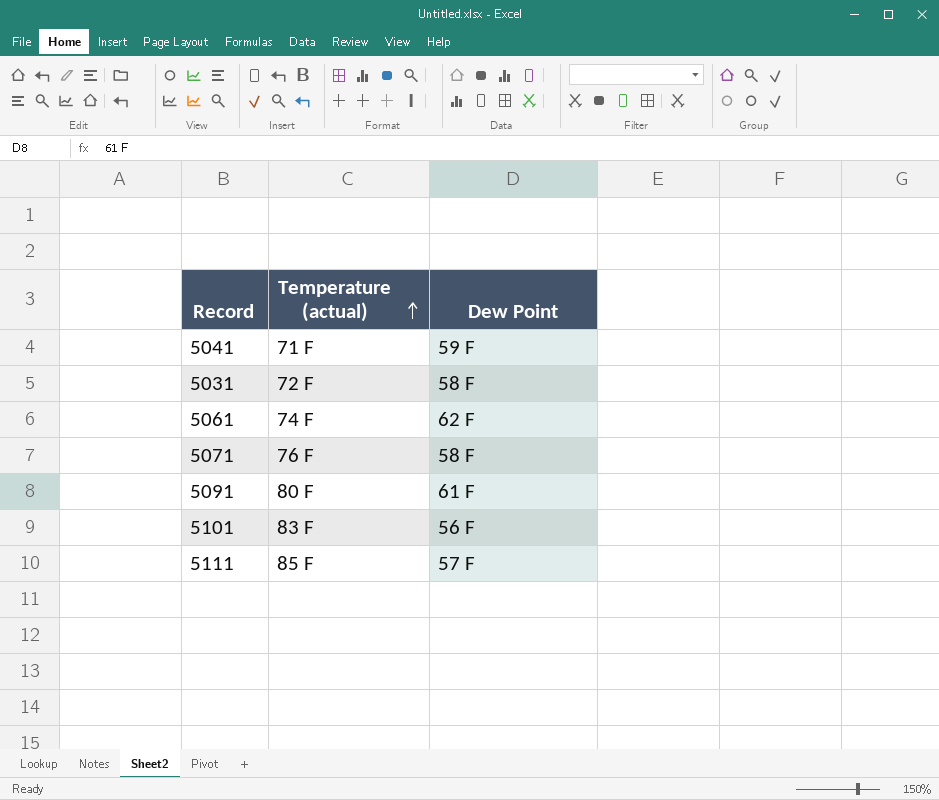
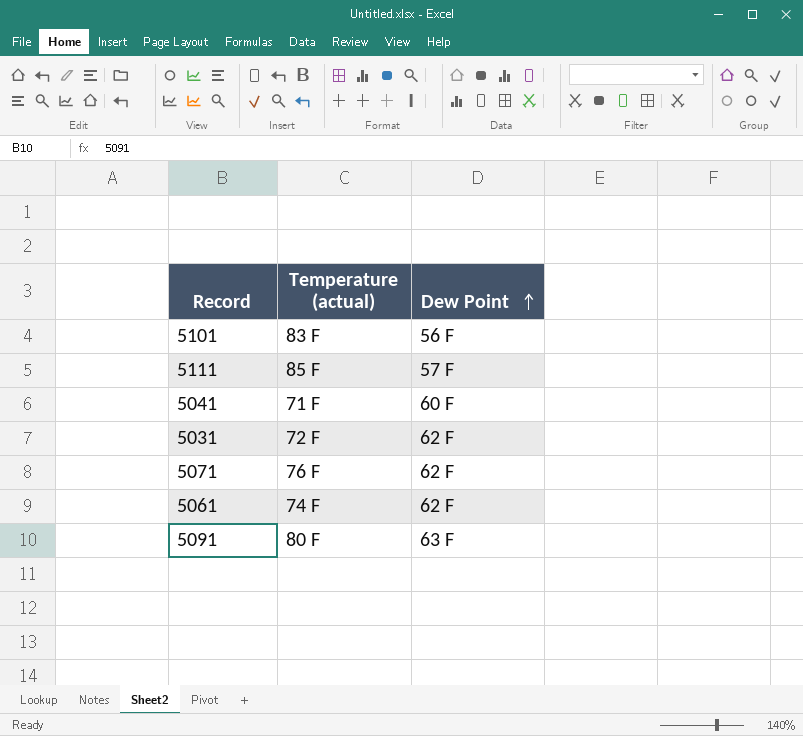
row order: Temperature (actual) ascending -> Dew Point ascending
5041 | Dew Point: 59 F -> 60 F
5031 | Dew Point: 58 F -> 62 F
5071 | Dew Point: 58 F -> 62 F
5091 | Dew Point: 61 F -> 63 F

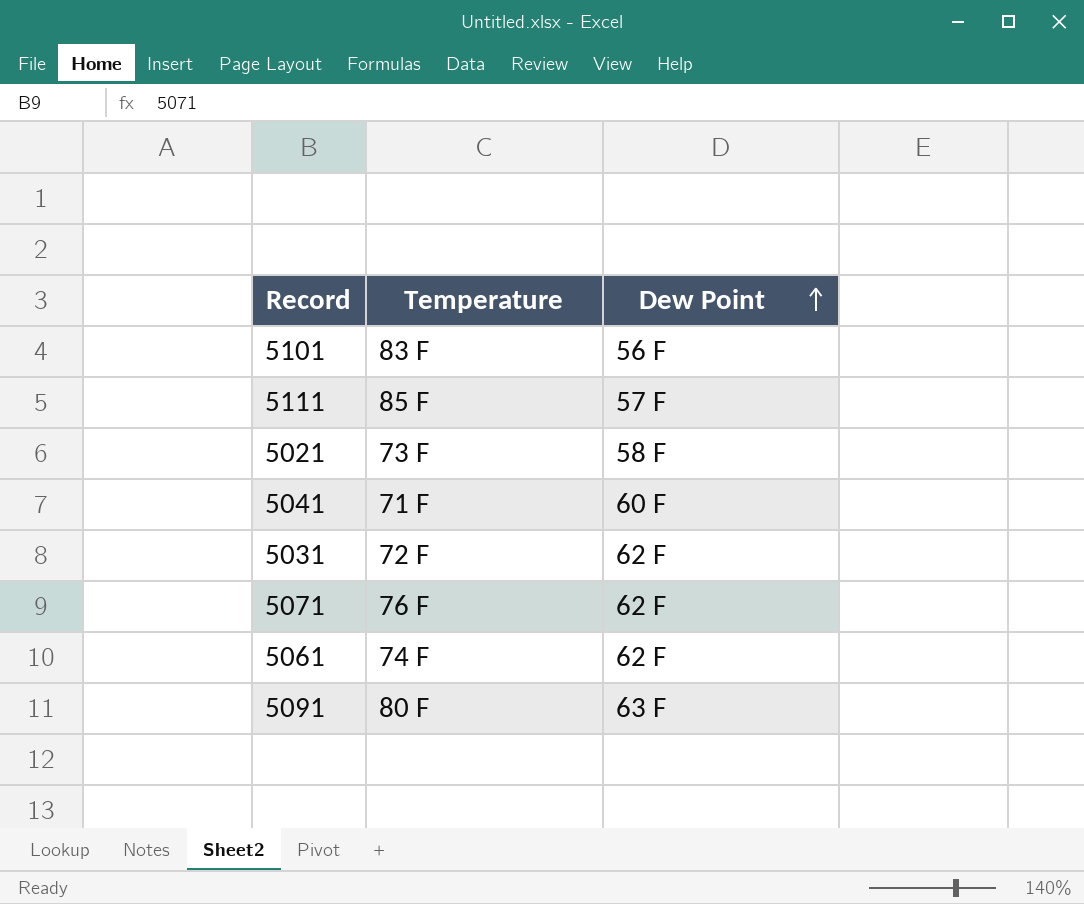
column name: Temperature (actual) -> Temperature
row 5021: none -> 73 F | 58 F

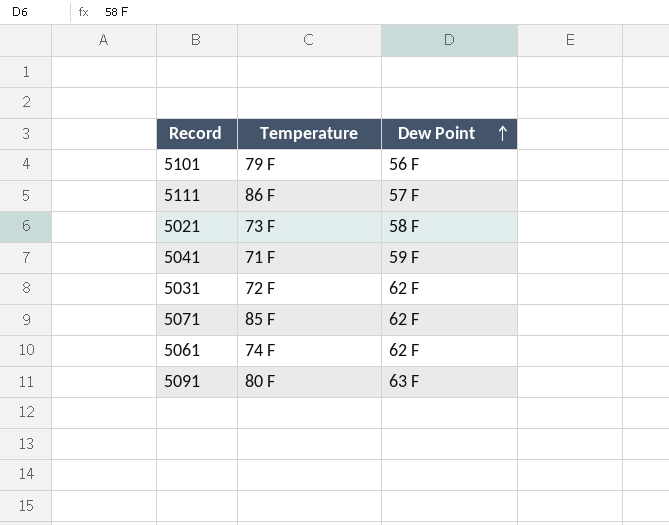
5101 | Temperature: 83 F -> 79 F
5111 | Temperature: 85 F -> 86 F
5041 | Dew Point: 60 F -> 59 F
5071 | Temperature: 76 F -> 85 F

